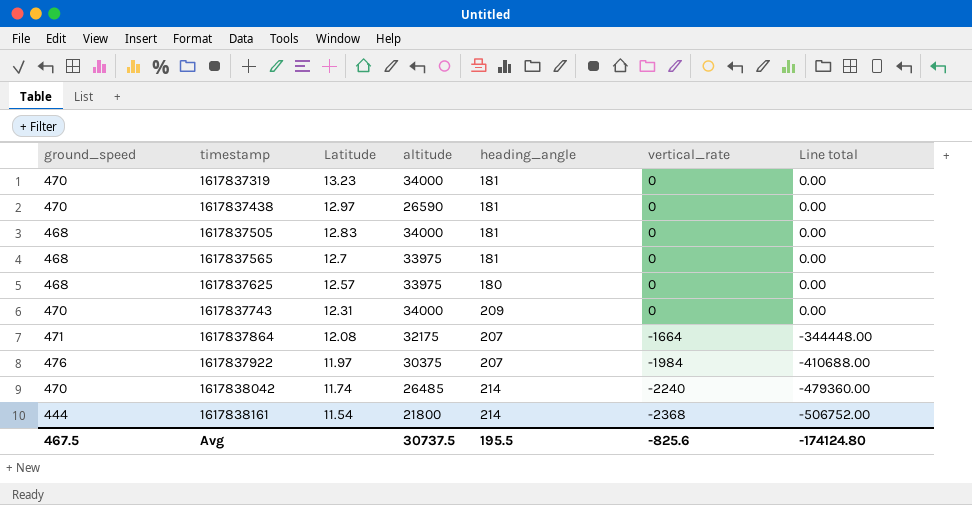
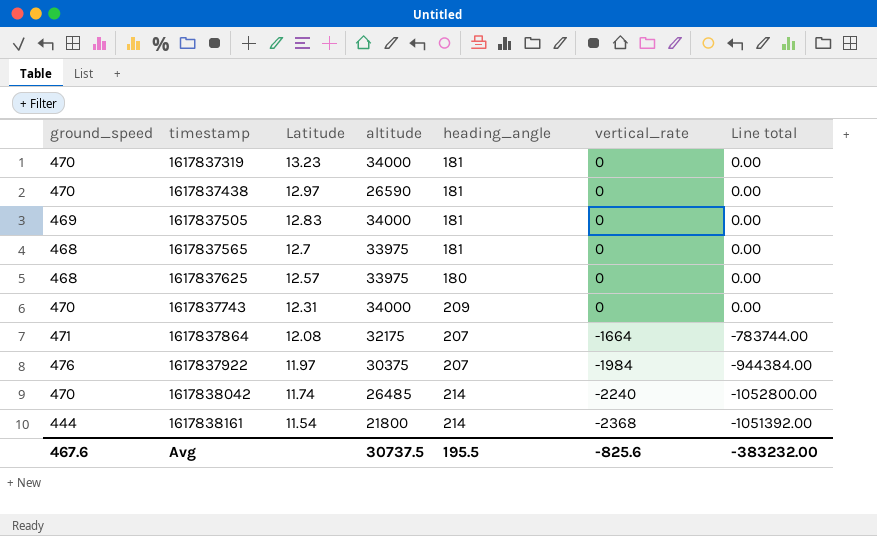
column Line total | formula: [heading_angle] * [vertical_rate] -> [ground_speed] * [vertical_rate]
1617837505 | ground_speed: 468 -> 469
Avg | ground_speed: 467.5 -> 467.6
Avg | Line total: -174124.80 -> -383232.00

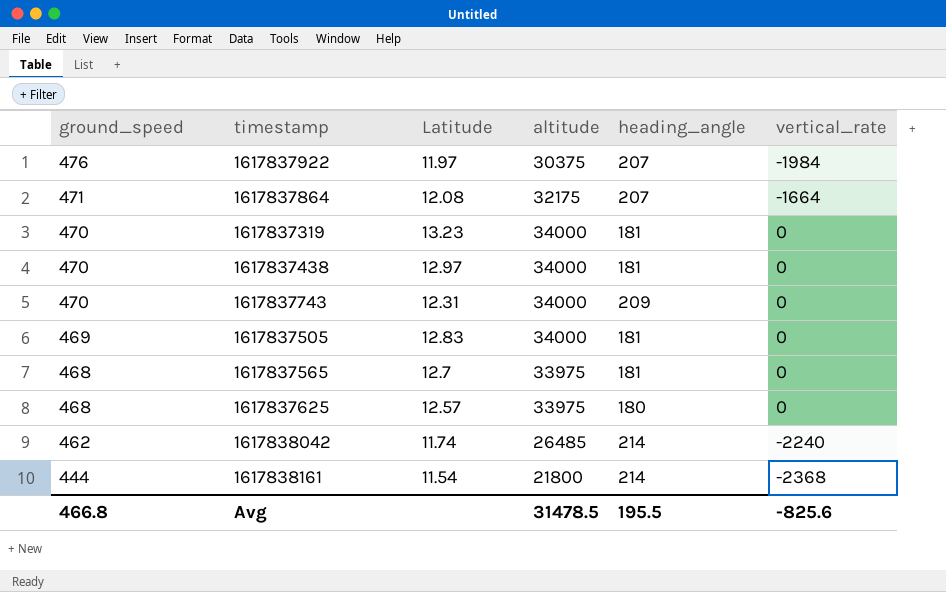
row order: timestamp ascending -> ground_speed descending
column Line total | formula: [ground_speed] * [vertical_rate] -> none
1617837438 | altitude: 26590 -> 34000
1617838042 | ground_speed: 470 -> 462
Avg | ground_speed: 467.6 -> 466.8
Avg | altitude: 30737.5 -> 31478.5

